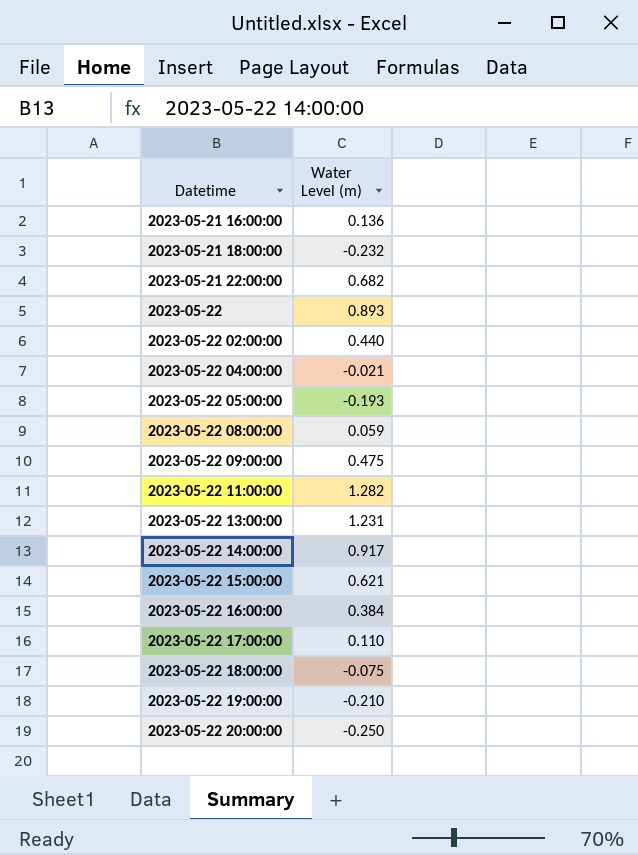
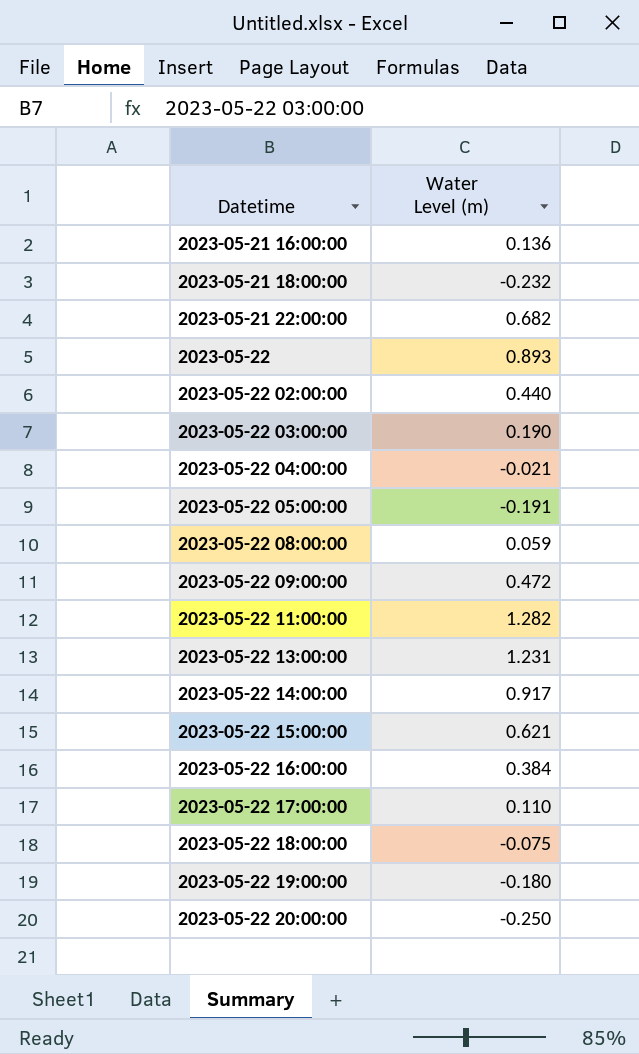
row 2023-05-22 03:00:00: none -> 0.190
2023-05-22 05:00:00 | Water Level (m): -0.193 -> -0.191
2023-05-22 09:00:00 | Water Level (m): 0.475 -> 0.472
2023-05-22 19:00:00 | Water Level (m): -0.210 -> -0.180

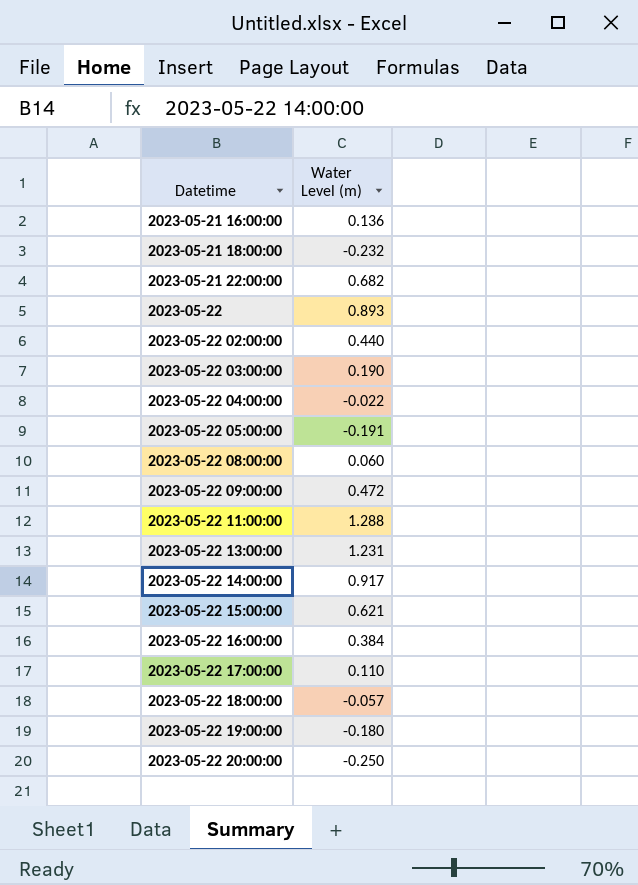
2023-05-22 04:00:00 | Water Level (m): -0.021 -> -0.022
2023-05-22 08:00:00 | Water Level (m): 0.059 -> 0.060
2023-05-22 11:00:00 | Water Level (m): 1.282 -> 1.288
2023-05-22 18:00:00 | Water Level (m): -0.075 -> -0.057

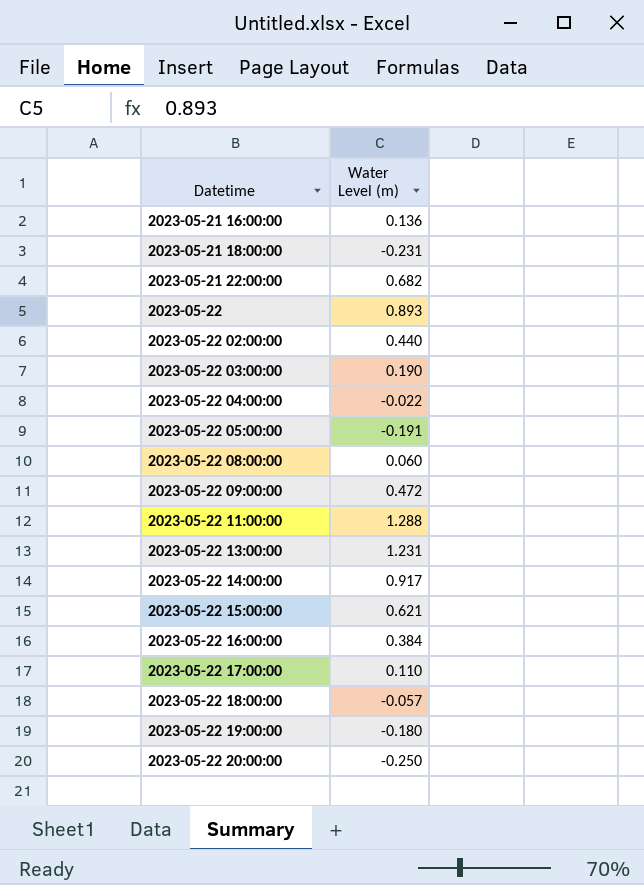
2023-05-21 18:00:00 | Water Level (m): -0.232 -> -0.231

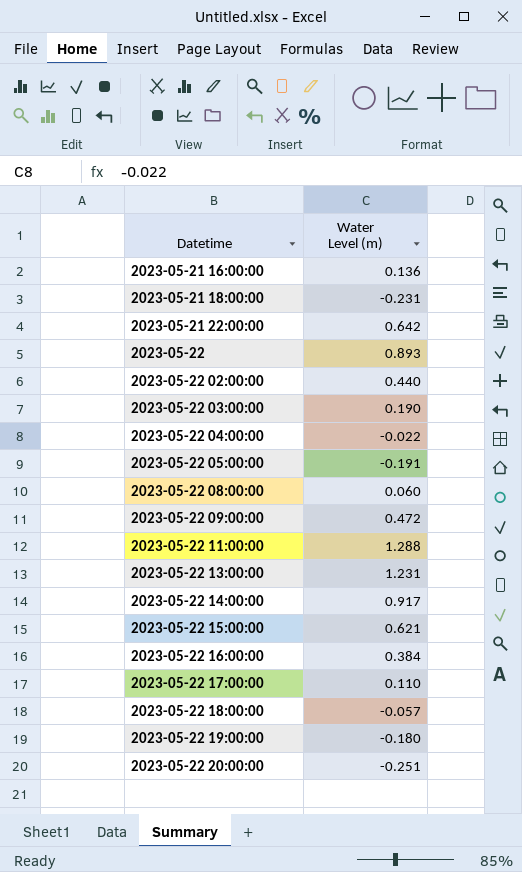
2023-05-21 22:00:00 | Water Level (m): 0.682 -> 0.642
2023-05-22 20:00:00 | Water Level (m): -0.250 -> -0.251

